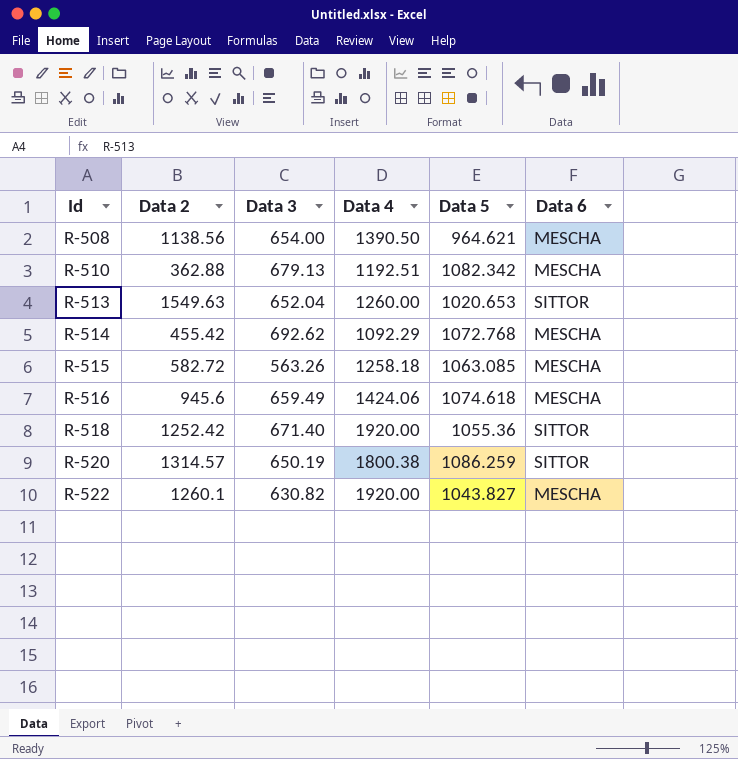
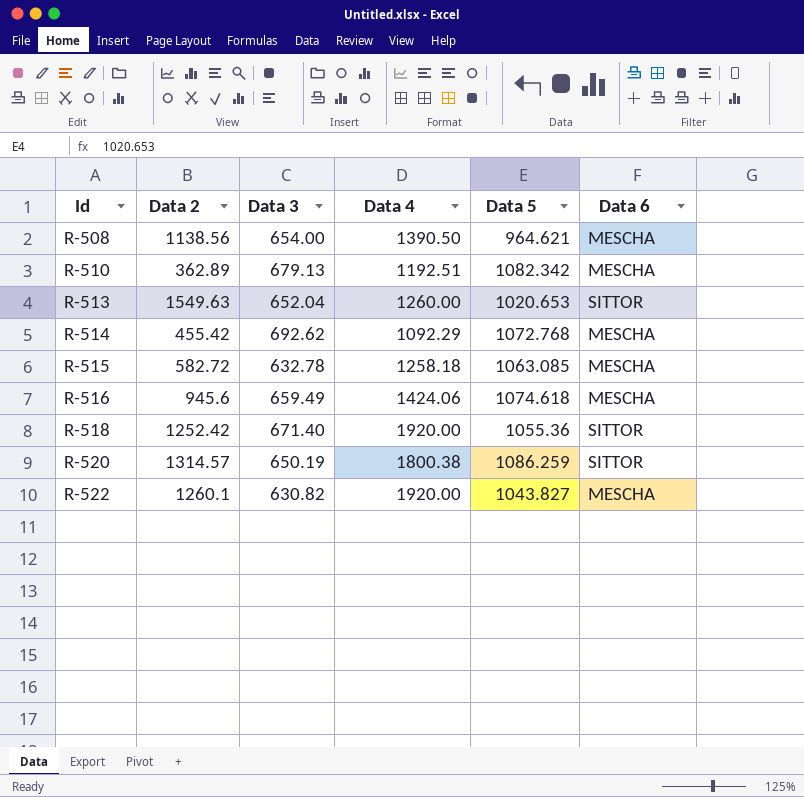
R-510 | Data 2: 362.88 -> 362.89
R-515 | Data 3: 563.26 -> 632.78

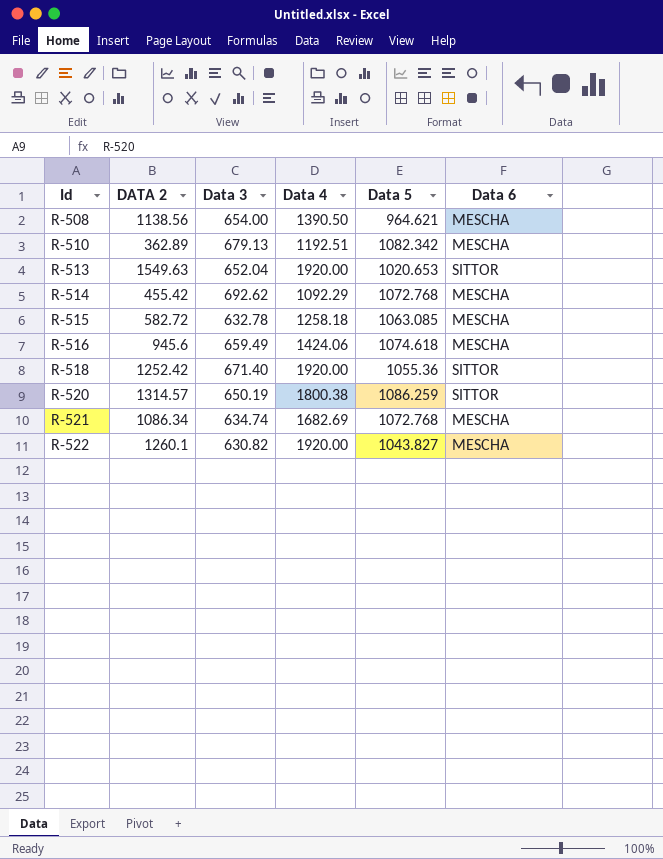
column name: Data 2 -> DATA 2
R-513 | Data 4: 1260.00 -> 1920.00
row R-521: none -> 1086.34 | 634.74 | 1682.69 | 1072.768 | MESCHA

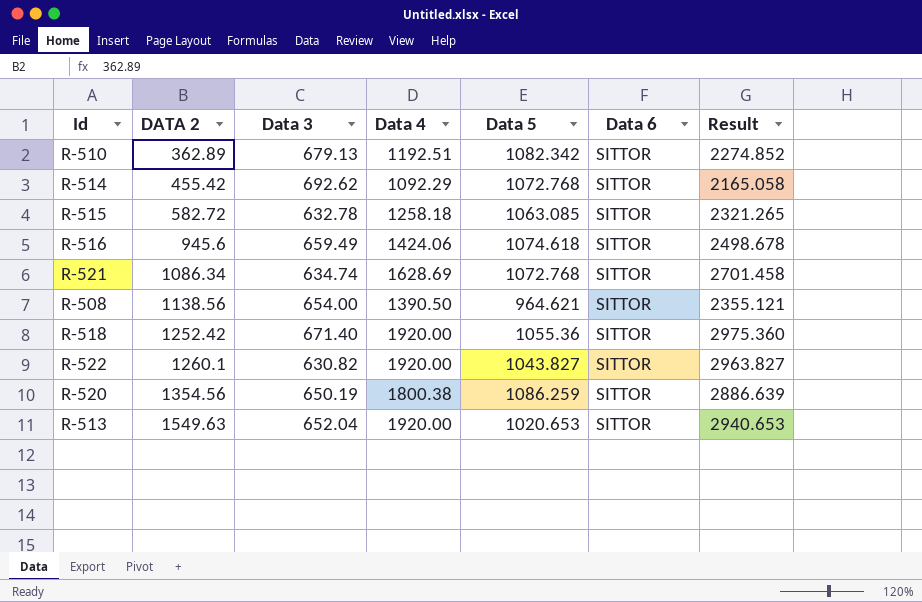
row order: Id ascending -> DATA 2 ascending
column Result | formula: none -> [Data 4] + [Data 5]
R-510 | Data 6: MESCHA -> SITTOR
R-514 | Data 6: MESCHA -> SITTOR
R-515 | Data 6: MESCHA -> SITTOR
R-516 | Data 6: MESCHA -> SITTOR
R-521 | Data 4: 1682.69 -> 1628.69
R-521 | Data 6: MESCHA -> SITTOR
R-508 | Data 6: MESCHA -> SITTOR
R-522 | Data 6: MESCHA -> SITTOR
R-520 | DATA 2: 1314.57 -> 1354.56

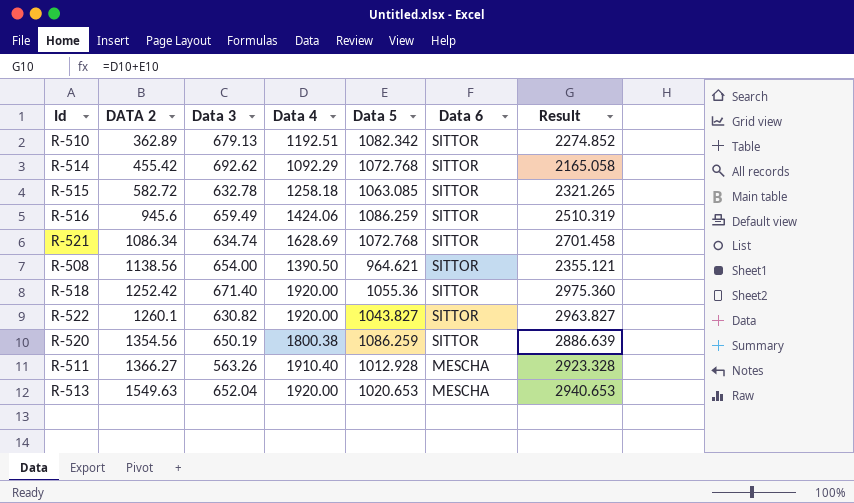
R-516 | Data 5: 1074.618 -> 1086.259
R-516 | Result: 2498.678 -> 2510.319
row R-511: none -> 1366.27 | 563.26 | 1910.40 | 1012.928 | MESCHA | 2923.328
R-513 | Data 6: SITTOR -> MESCHA

